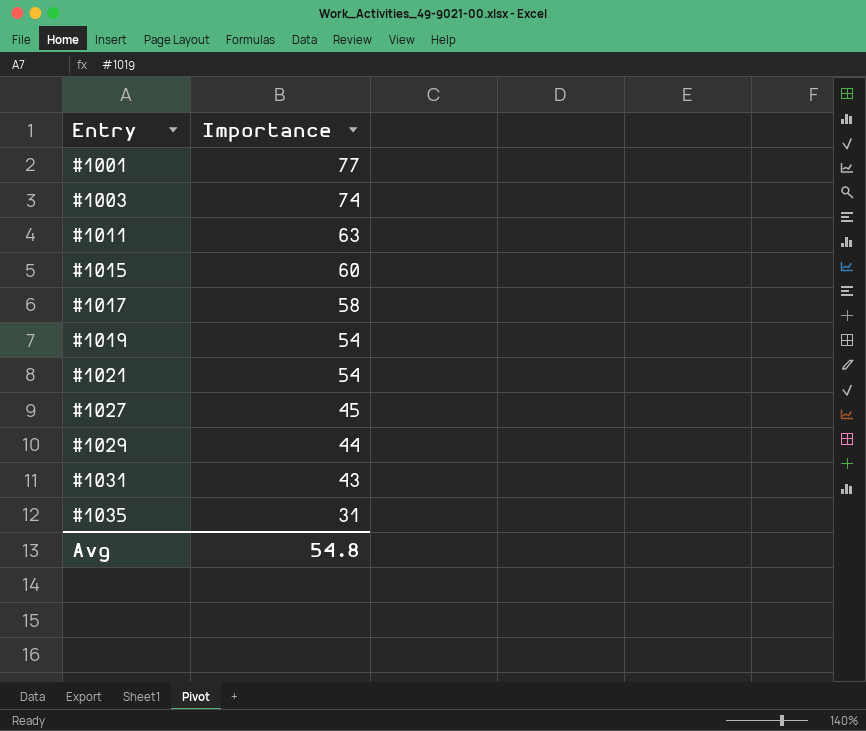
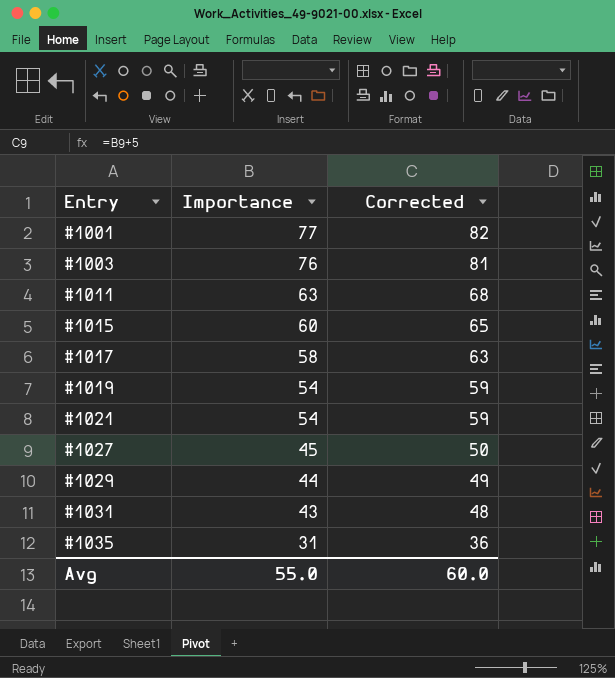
column Corrected | formula: none -> [Importance] + 5
#1003 | Importance: 74 -> 76
Avg | Importance: 54.8 -> 55.0

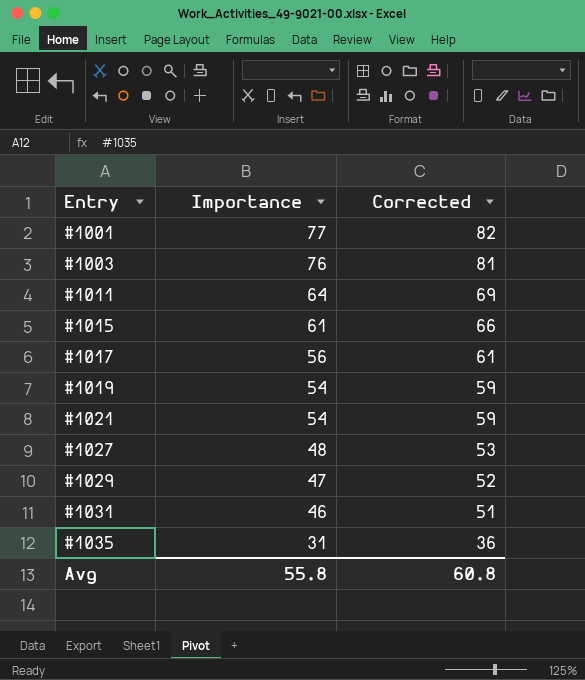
#1011 | Importance: 63 -> 64
#1011 | Corrected: 68 -> 69
#1015 | Importance: 60 -> 61
#1015 | Corrected: 65 -> 66
#1017 | Importance: 58 -> 56
#1017 | Corrected: 63 -> 61
#1027 | Importance: 45 -> 48
#1027 | Corrected: 50 -> 53
#1029 | Importance: 44 -> 47
#1029 | Corrected: 49 -> 52
#1031 | Importance: 43 -> 46
#1031 | Corrected: 48 -> 51
Avg | Importance: 55.0 -> 55.8
Avg | Corrected: 60.0 -> 60.8

